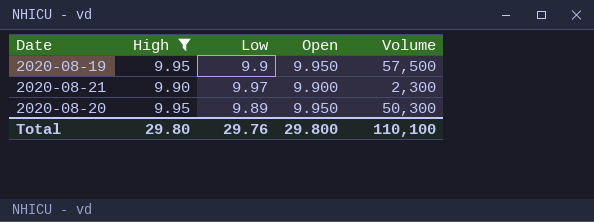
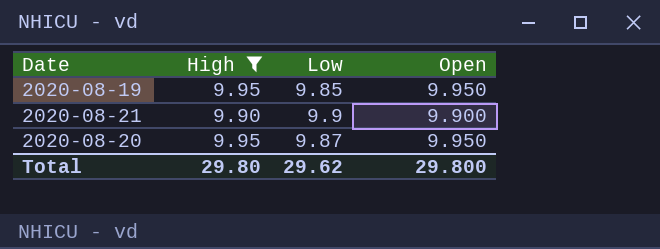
column Volume | position: 5 -> none
2020-08-19 | Low: 9.9 -> 9.85
2020-08-21 | Low: 9.97 -> 9.9
2020-08-20 | Low: 9.89 -> 9.87
Total | Low: 29.76 -> 29.62

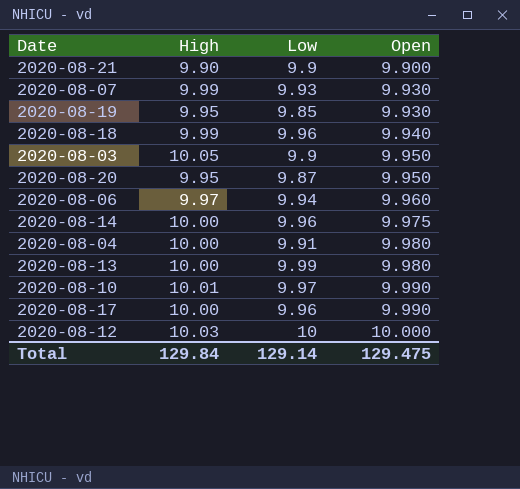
filter: High <= 9.95 -> none
row order: none -> Open ascending
2020-08-19 | Open: 9.950 -> 9.930
Total | High: 29.80 -> 129.84
Total | Low: 29.62 -> 129.14
Total | Open: 29.800 -> 129.475

